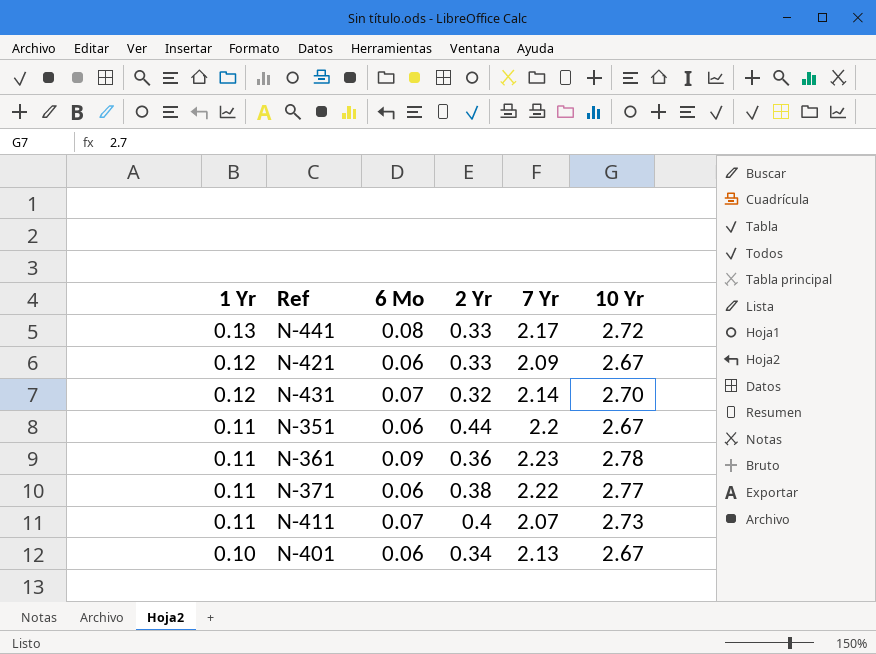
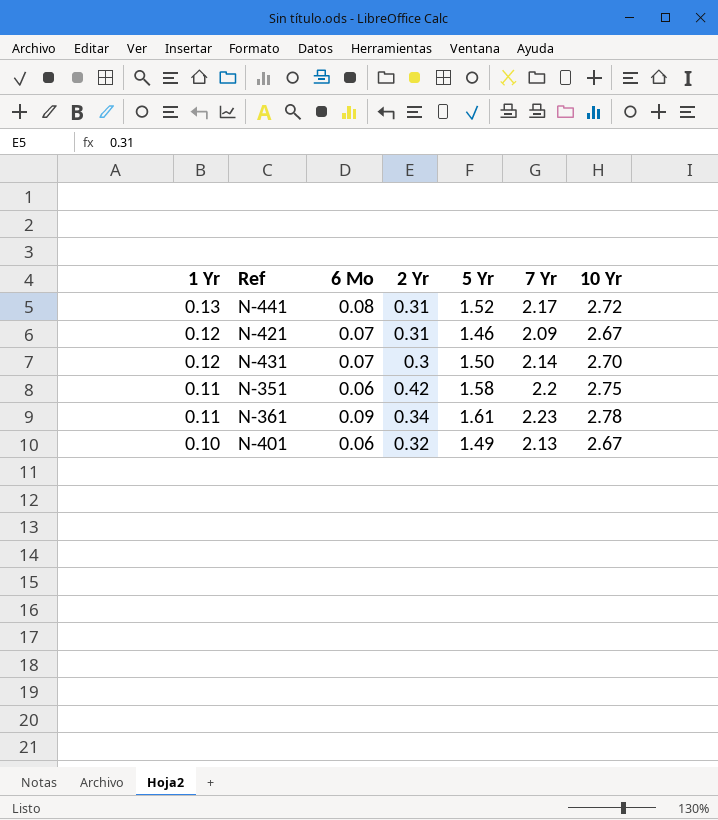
column 5 Yr | position: none -> 5
row N-371: 0.11 | 0.06 | 0.38 | 2.22 | 2.77 -> none
row N-411: 0.11 | 0.07 | 0.4 | 2.07 | 2.73 -> none
N-441 | 2 Yr: 0.33 -> 0.31
N-421 | 6 Mo: 0.06 -> 0.07
N-421 | 2 Yr: 0.33 -> 0.31
N-431 | 2 Yr: 0.32 -> 0.3
N-351 | 2 Yr: 0.44 -> 0.42
N-351 | 10 Yr: 2.67 -> 2.75
N-361 | 2 Yr: 0.36 -> 0.34
N-401 | 2 Yr: 0.34 -> 0.32

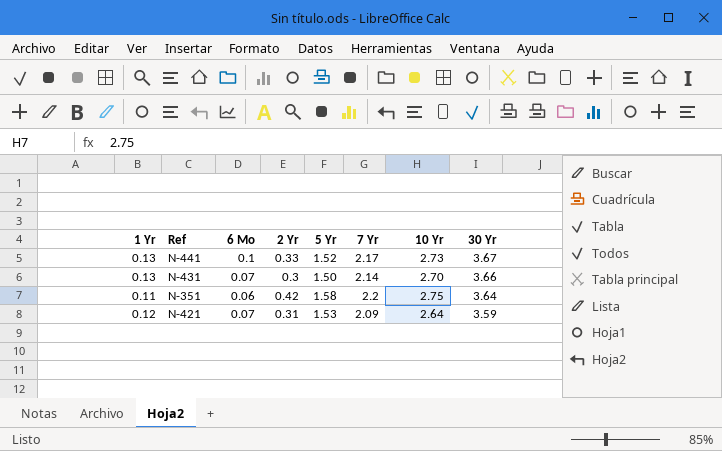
row order: 1 Yr descending -> 30 Yr descending
column 30 Yr | position: none -> 8
row N-361: 0.11 | 0.09 | 0.34 | 1.61 | 2.23 | 2.78 -> none
row N-401: 0.10 | 0.06 | 0.32 | 1.49 | 2.13 | 2.67 -> none
N-441 | 6 Mo: 0.08 -> 0.1
N-441 | 2 Yr: 0.31 -> 0.33
N-441 | 10 Yr: 2.72 -> 2.73
N-431 | 1 Yr: 0.12 -> 0.13
N-421 | 5 Yr: 1.46 -> 1.53
N-421 | 10 Yr: 2.67 -> 2.64

